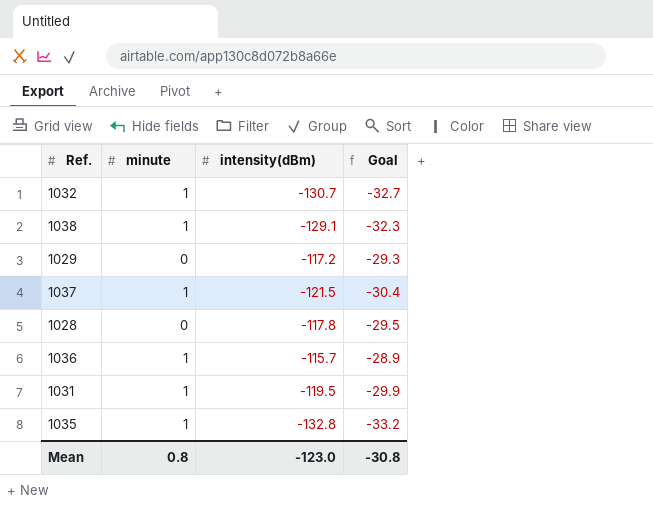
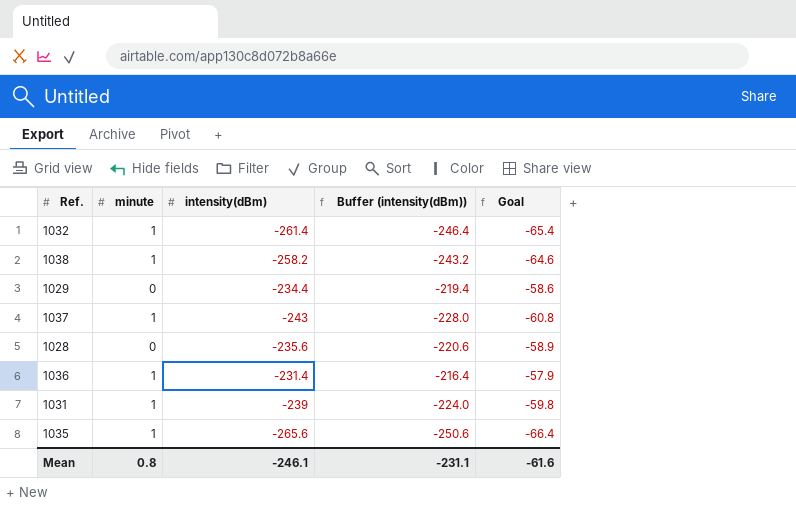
column Buffer (intensity(dBm)) | formula: none -> [intensity(dBm)] + 15
1032 | intensity(dBm): -130.7 -> -261.4
1032 | Goal: -32.7 -> -65.4
1038 | intensity(dBm): -129.1 -> -258.2
1038 | Goal: -32.3 -> -64.6
1029 | intensity(dBm): -117.2 -> -234.4
1029 | Goal: -29.3 -> -58.6
1037 | intensity(dBm): -121.5 -> -243
1037 | Goal: -30.4 -> -60.8
1028 | intensity(dBm): -117.8 -> -235.6
1028 | Goal: -29.5 -> -58.9
1036 | intensity(dBm): -115.7 -> -231.4
1036 | Goal: -28.9 -> -57.9
1031 | intensity(dBm): -119.5 -> -239
1031 | Goal: -29.9 -> -59.8
1035 | intensity(dBm): -132.8 -> -265.6
1035 | Goal: -33.2 -> -66.4
Mean | intensity(dBm): -123.0 -> -246.1
Mean | Goal: -30.8 -> -61.6

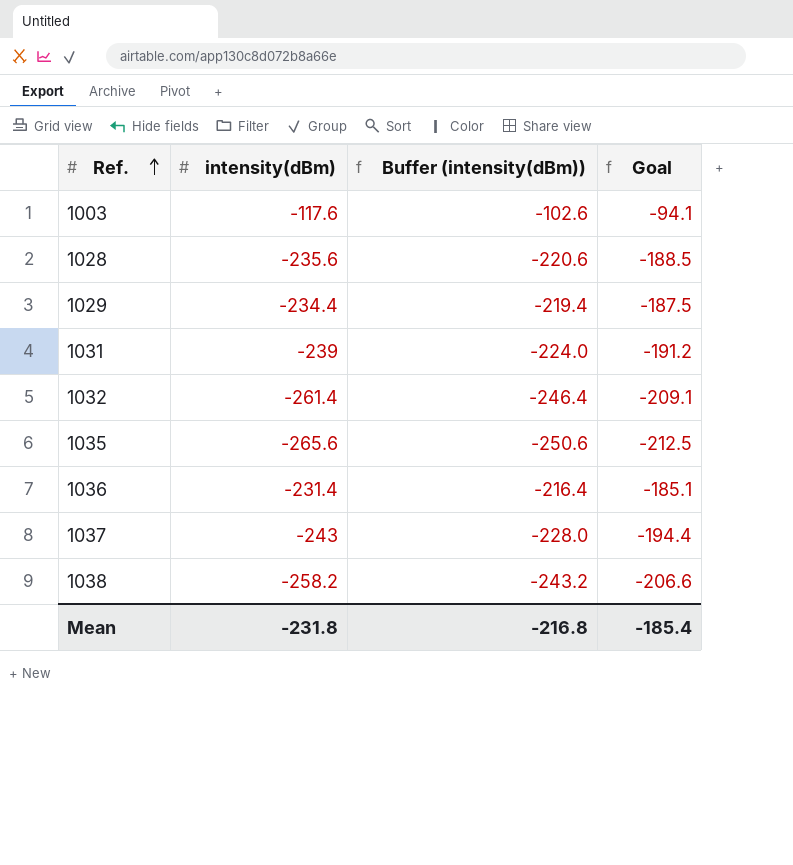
row order: none -> Ref. ascending
column minute | position: 2 -> none
column Goal | formula: [intensity(dBm)] * 0.25 -> [intensity(dBm)] * 0.8
row 1003: none -> -117.6 | -102.6 | -94.1
Mean | intensity(dBm): -246.1 -> -231.8
Mean | Buffer (intensity(dBm)): -231.1 -> -216.8
Mean | Goal: -61.6 -> -185.4

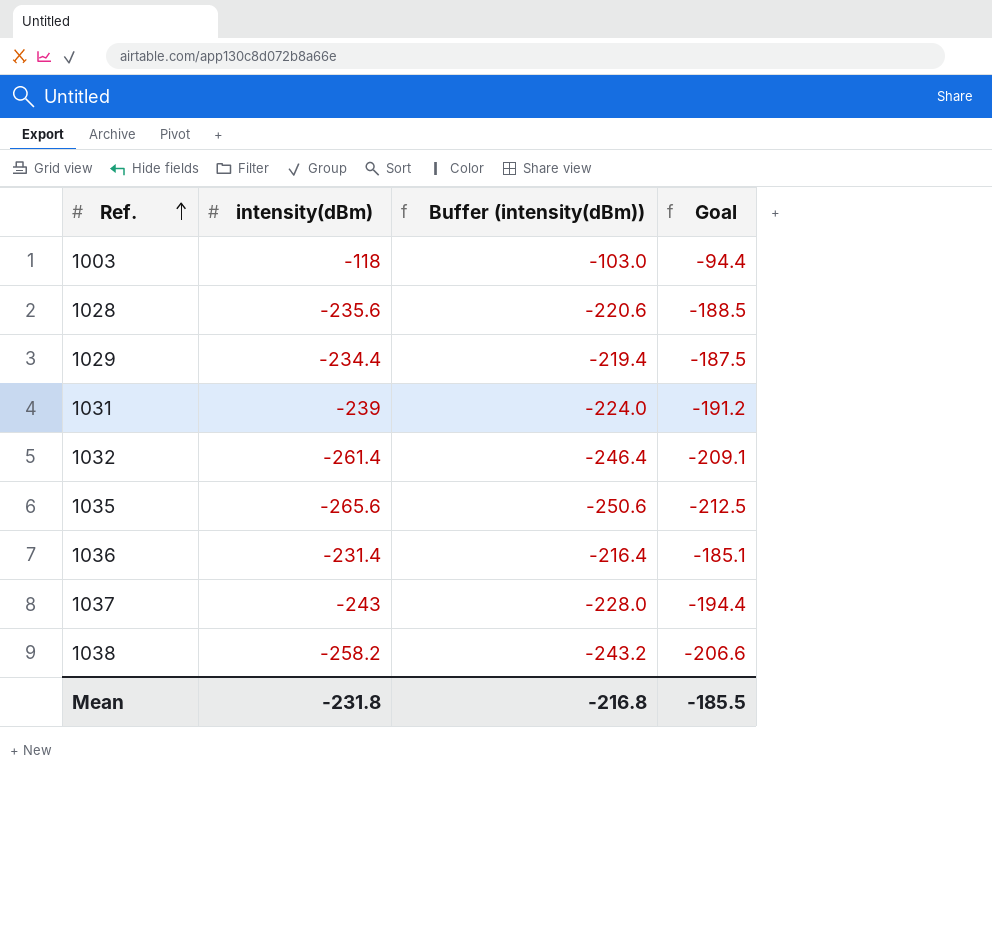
1003 | intensity(dBm): -117.6 -> -118
1003 | Buffer (intensity(dBm)): -102.6 -> -103.0
1003 | Goal: -94.1 -> -94.4
Mean | Goal: -185.4 -> -185.5

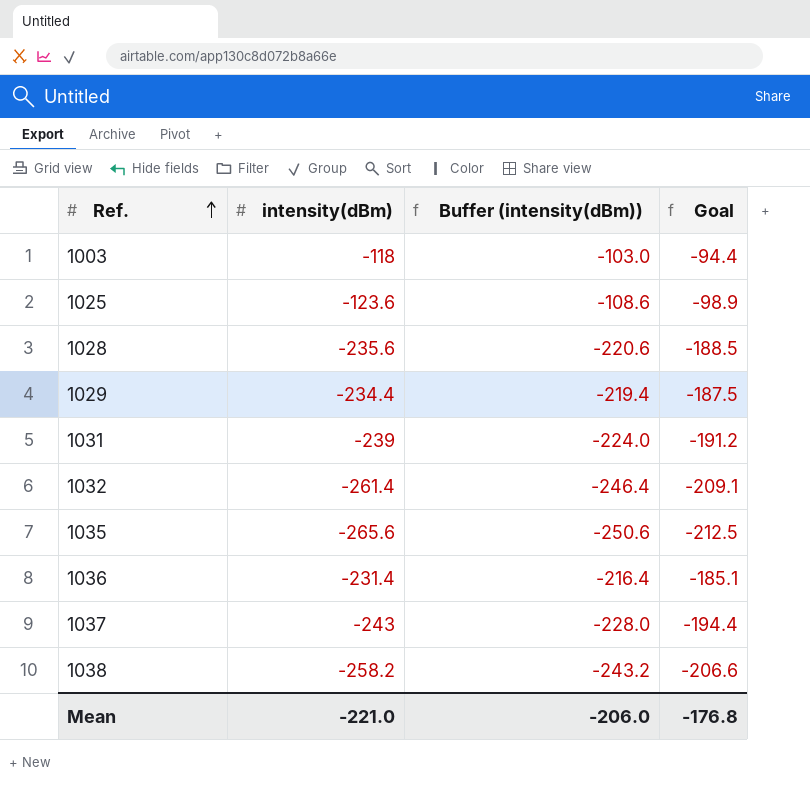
row 1025: none -> -123.6 | -108.6 | -98.9
Mean | intensity(dBm): -231.8 -> -221.0
Mean | Buffer (intensity(dBm)): -216.8 -> -206.0
Mean | Goal: -185.5 -> -176.8

